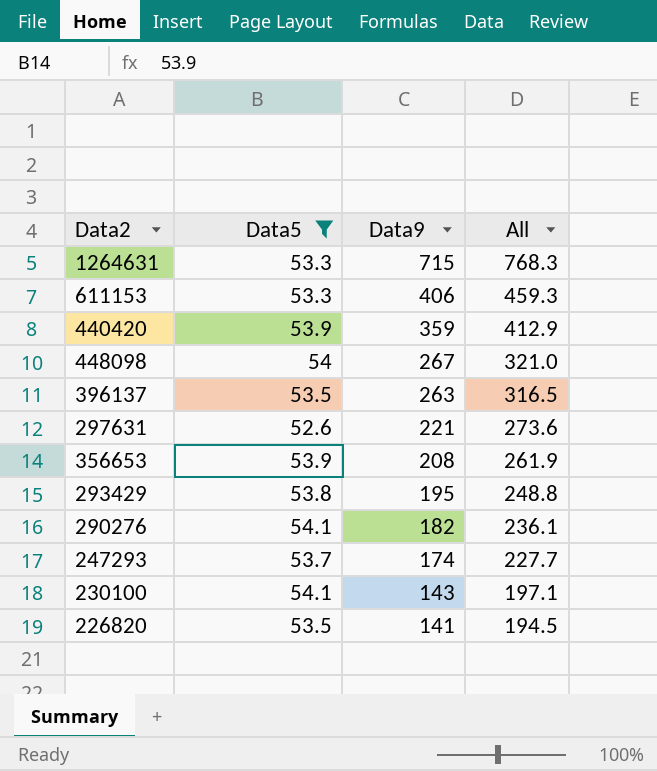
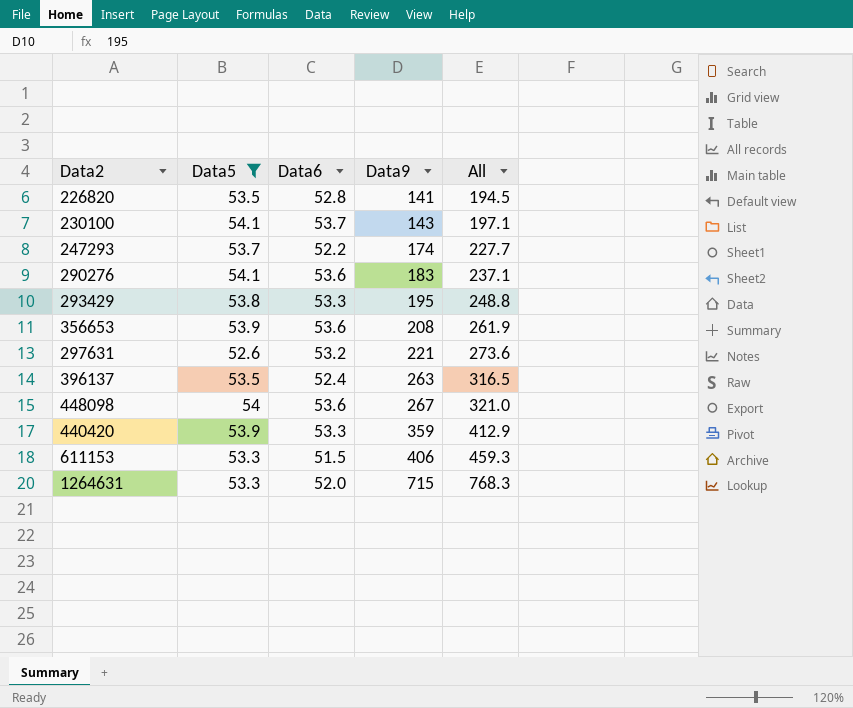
row order: Data9 descending -> Data9 ascending
column Data6 | position: none -> 3
290276 | Data9: 182 -> 183
290276 | All: 236.1 -> 237.1

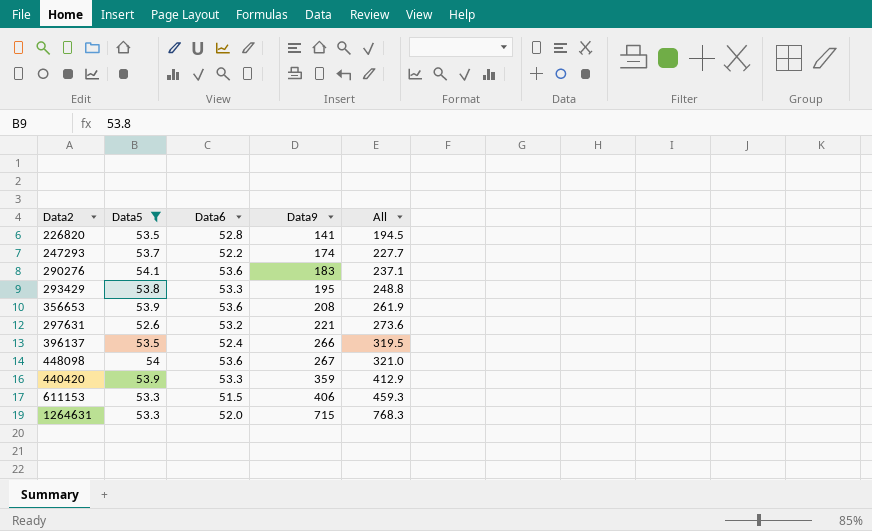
row 230100: 54.1 | 53.7 | 143 | 197.1 -> none
396137 | Data9: 263 -> 266
396137 | All: 316.5 -> 319.5

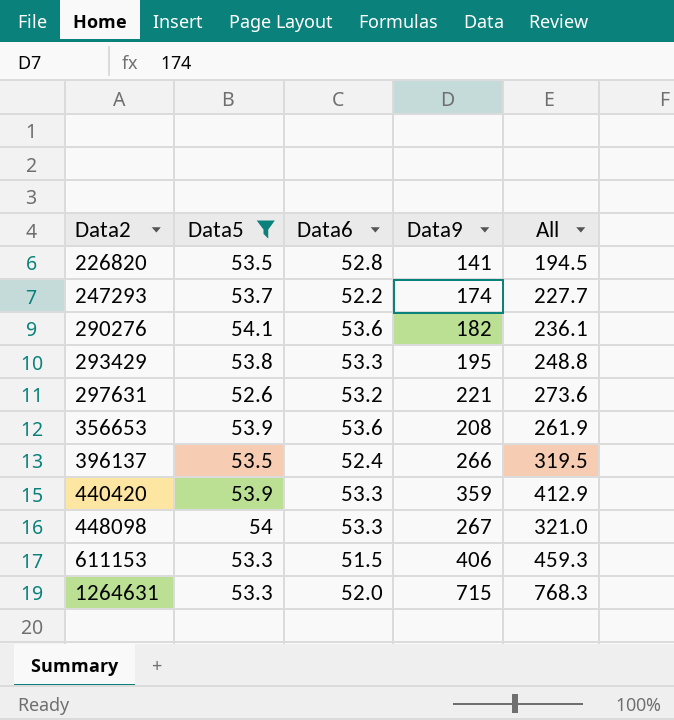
row order: Data9 ascending -> Data2 ascending
290276 | Data9: 183 -> 182
290276 | All: 237.1 -> 236.1
448098 | Data6: 53.6 -> 53.3

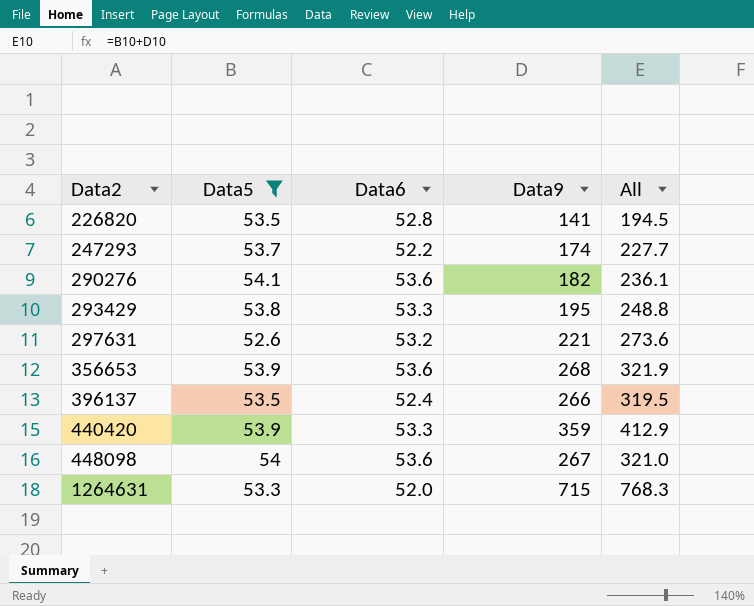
row 611153: 53.3 | 51.5 | 406 | 459.3 -> none
356653 | Data9: 208 -> 268
356653 | All: 261.9 -> 321.9
448098 | Data6: 53.3 -> 53.6

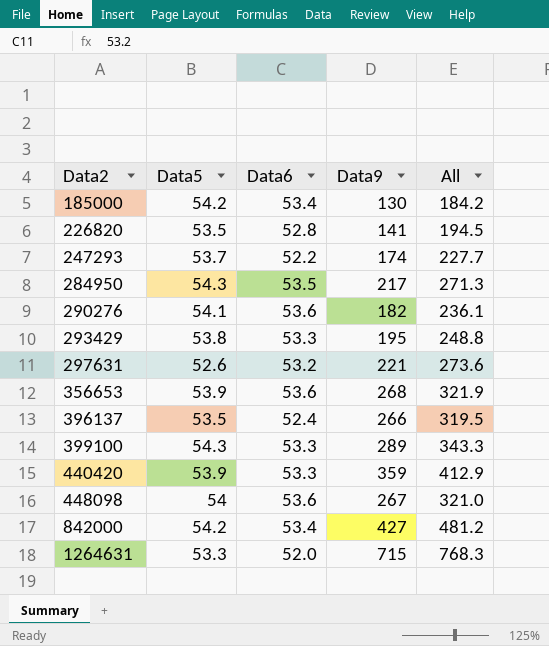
filter: Data5 <= 54.1 -> none

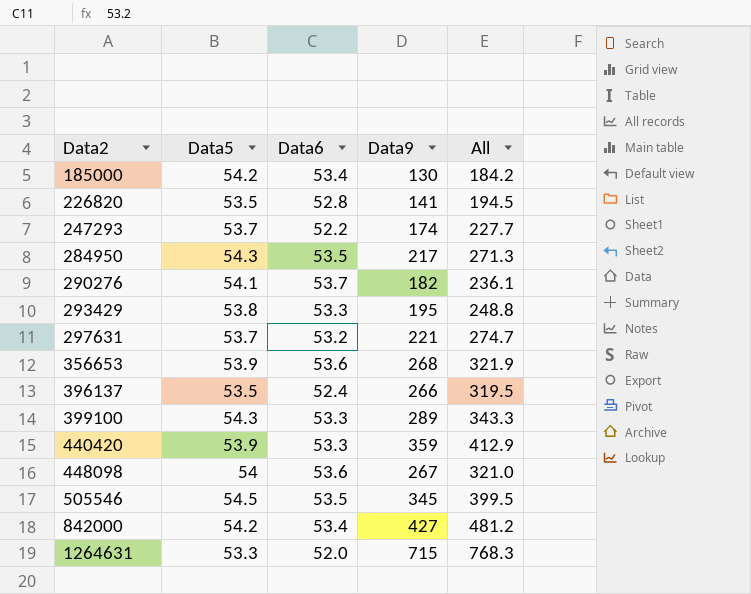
290276 | Data6: 53.6 -> 53.7
297631 | Data5: 52.6 -> 53.7
297631 | All: 273.6 -> 274.7
row 505546: none -> 54.5 | 53.5 | 345 | 399.5

